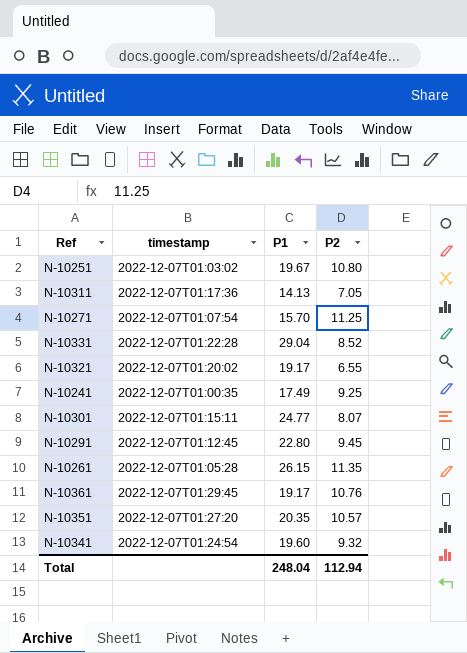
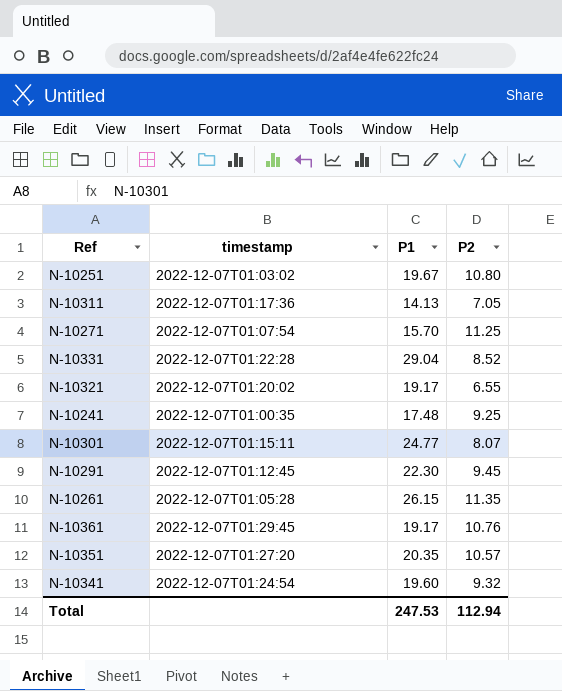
N-10241 | P1: 17.49 -> 17.48
N-10291 | P1: 22.80 -> 22.30
Total | P1: 248.04 -> 247.53

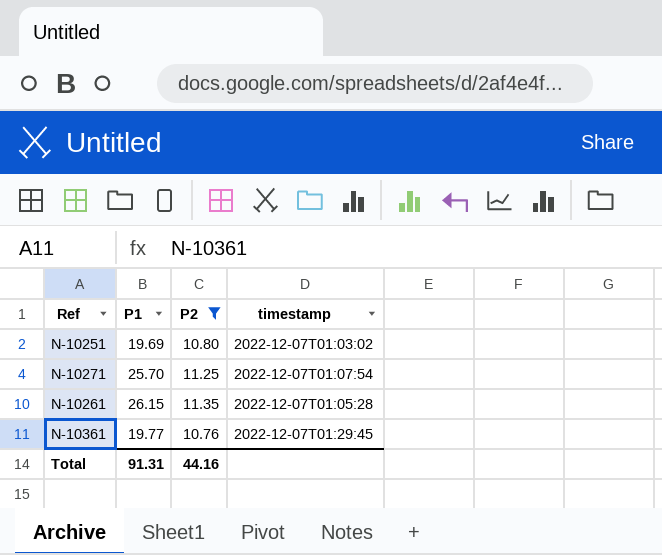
filter: none -> P2 >= 10.76
column timestamp | position: 2 -> 4
N-10251 | P1: 19.67 -> 19.69
N-10271 | P1: 15.70 -> 25.70
N-10361 | P1: 19.17 -> 19.77
Total | P1: 247.53 -> 91.31
Total | P2: 112.94 -> 44.16

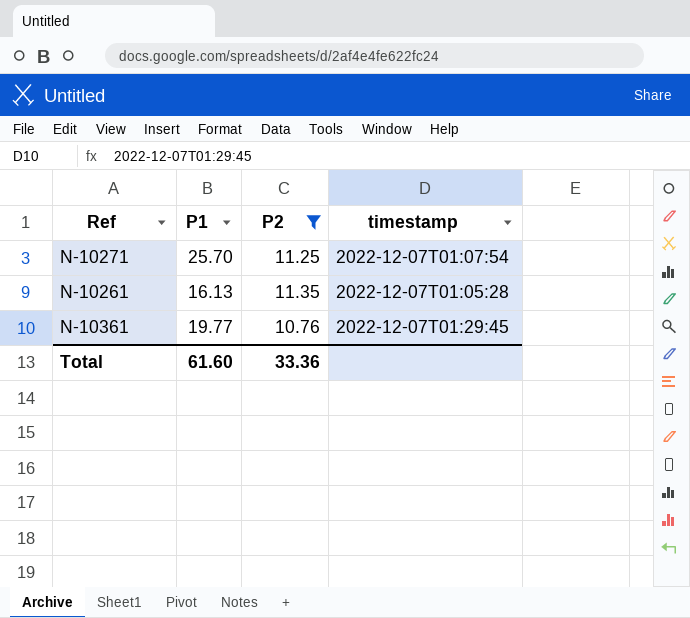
row N-10251: 19.69 | 10.80 | 2022-12-07T01:03:02 -> none
N-10261 | P1: 26.15 -> 16.13
Total | P1: 91.31 -> 61.60
Total | P2: 44.16 -> 33.36

